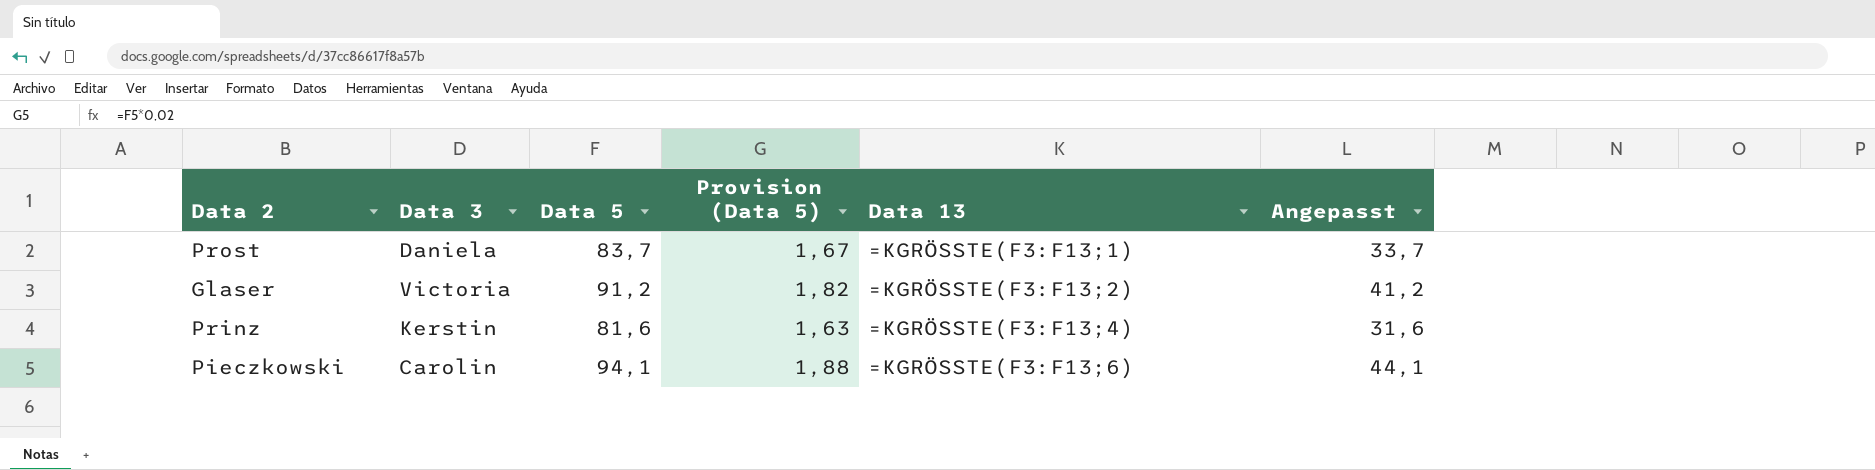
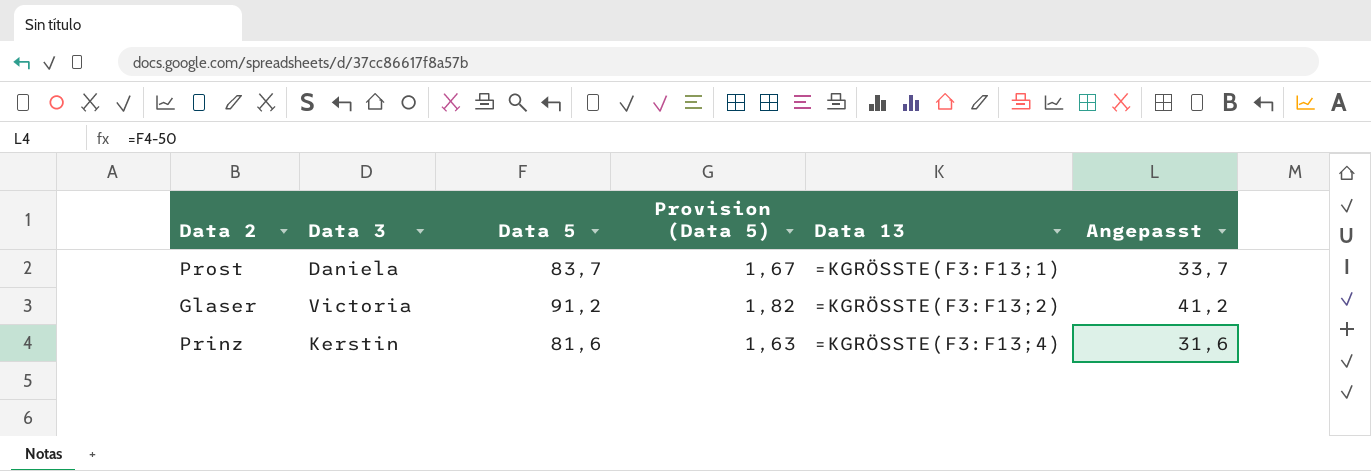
row Pieczkowski: Carolin | 94,1 | 1,88 | =KGRÖSSTE(F3:F13;6) | 44,1 -> none

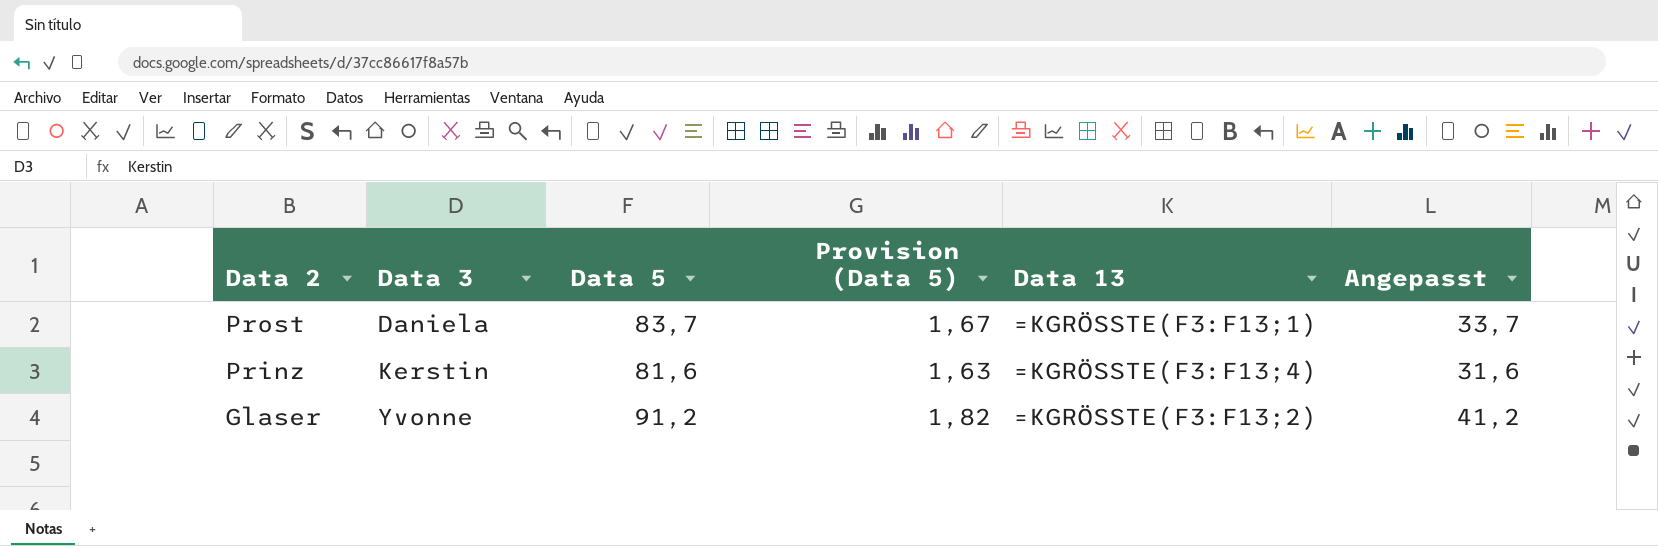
row order: Data 13 ascending -> Data 2 descending
Glaser | Data 3: Victoria -> Yvonne

